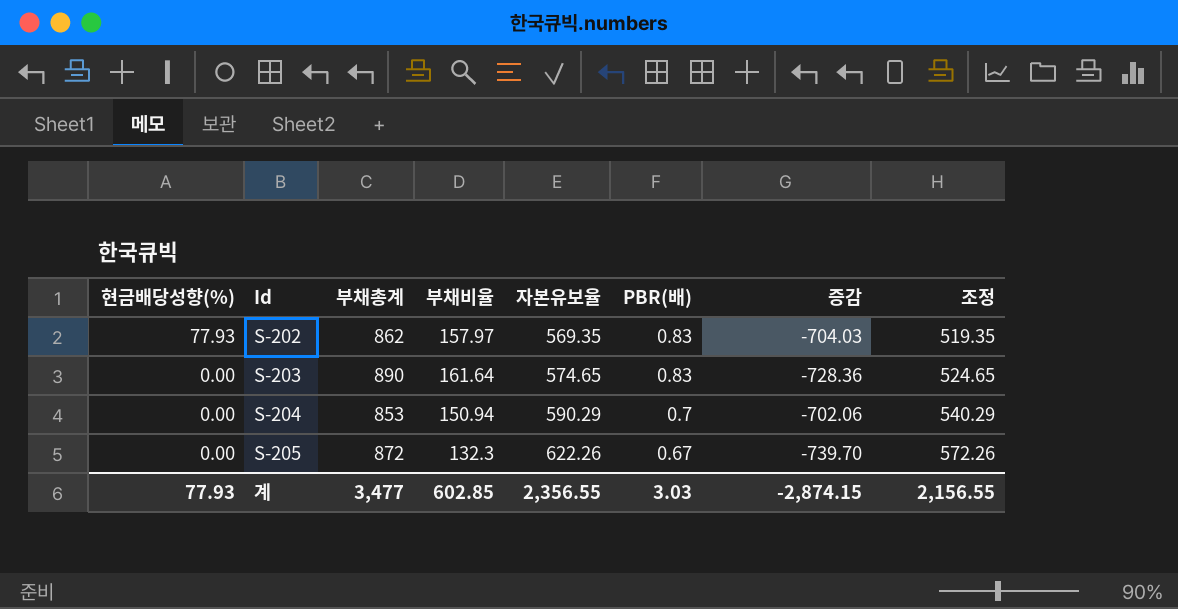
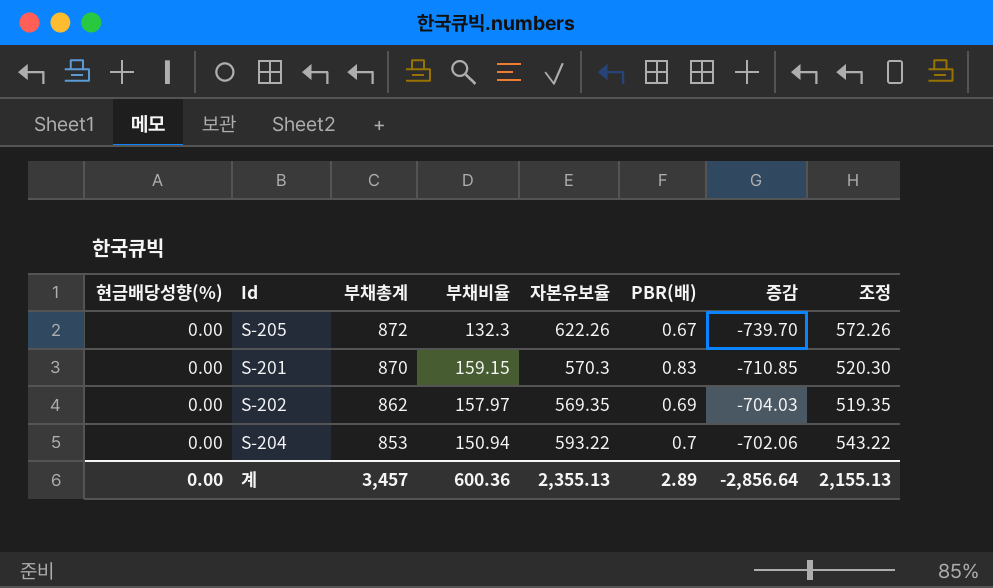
row order: 현금배당성향(%) descending -> 부채총계 descending
row S-203: 0.00 | 890 | 161.64 | 574.65 | 0.83 | -728.36 | 524.65 -> none
row S-201: none -> 0.00 | 870 | 159.15 | 570.3 | 0.83 | -710.85 | 520.30
S-202 | 현금배당성향(%): 77.93 -> 0.00
S-202 | PBR(배): 0.83 -> 0.69
S-204 | 자본유보율: 590.29 -> 593.22
S-204 | 조정: 540.29 -> 543.22
계 | 현금배당성향(%): 77.93 -> 0.00
계 | 부채총계: 3,477 -> 3,457
계 | 부채비율: 602.85 -> 600.36
계 | 자본유보율: 2,356.55 -> 2,355.13
계 | PBR(배): 3.03 -> 2.89
계 | 증감: -2,874.15 -> -2,856.64
계 | 조정: 2,156.55 -> 2,155.13

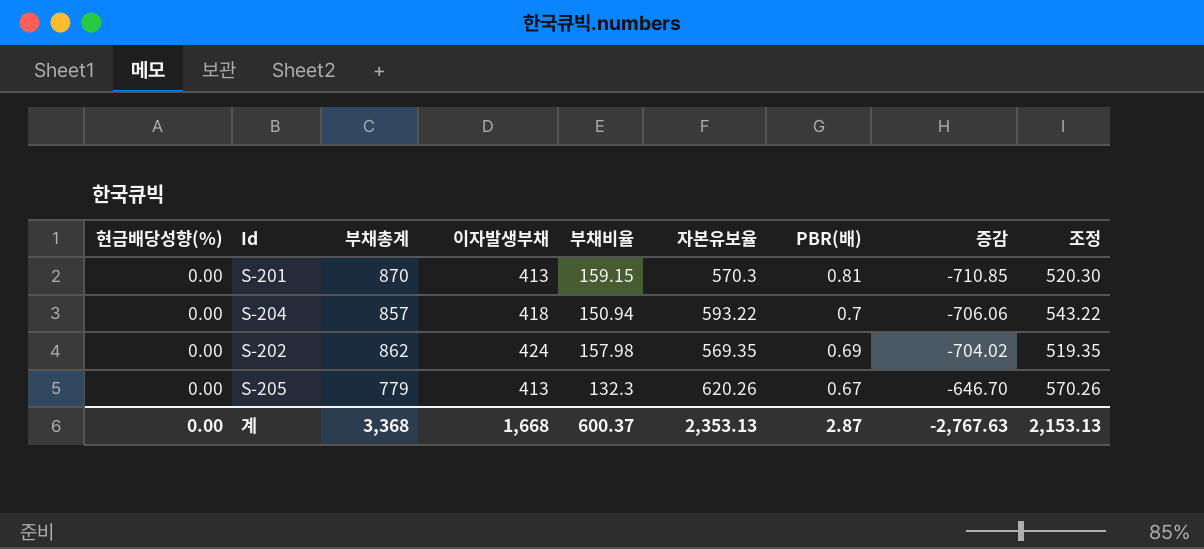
row order: 부채총계 descending -> PBR(배) descending
column 이자발생부채 | position: none -> 4
S-201 | PBR(배): 0.83 -> 0.81
S-204 | 부채총계: 853 -> 857
S-204 | 증감: -702.06 -> -706.06
S-202 | 부채비율: 157.97 -> 157.98
S-202 | 증감: -704.03 -> -704.02
S-205 | 부채총계: 872 -> 779
S-205 | 자본유보율: 622.26 -> 620.26
S-205 | 증감: -739.70 -> -646.70
S-205 | 조정: 572.26 -> 570.26
계 | 부채총계: 3,457 -> 3,368
계 | 부채비율: 600.36 -> 600.37
계 | 자본유보율: 2,355.13 -> 2,353.13
계 | PBR(배): 2.89 -> 2.87
계 | 증감: -2,856.64 -> -2,767.63
계 | 조정: 2,155.13 -> 2,153.13

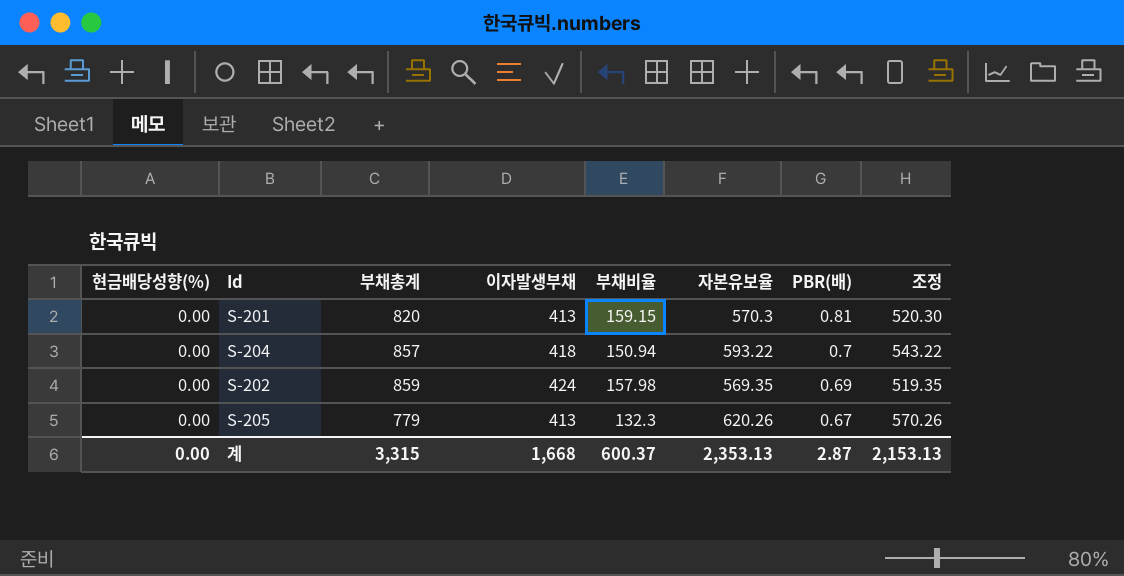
column 증감 | formula: [부채비율] - [부채총계] -> none
S-201 | 부채총계: 870 -> 820
S-202 | 부채총계: 862 -> 859
계 | 부채총계: 3,368 -> 3,315

